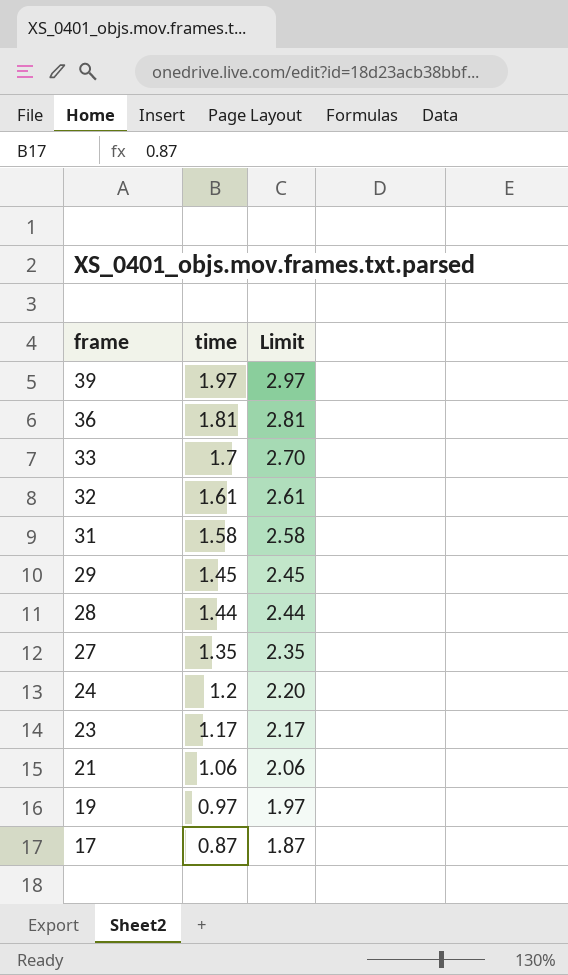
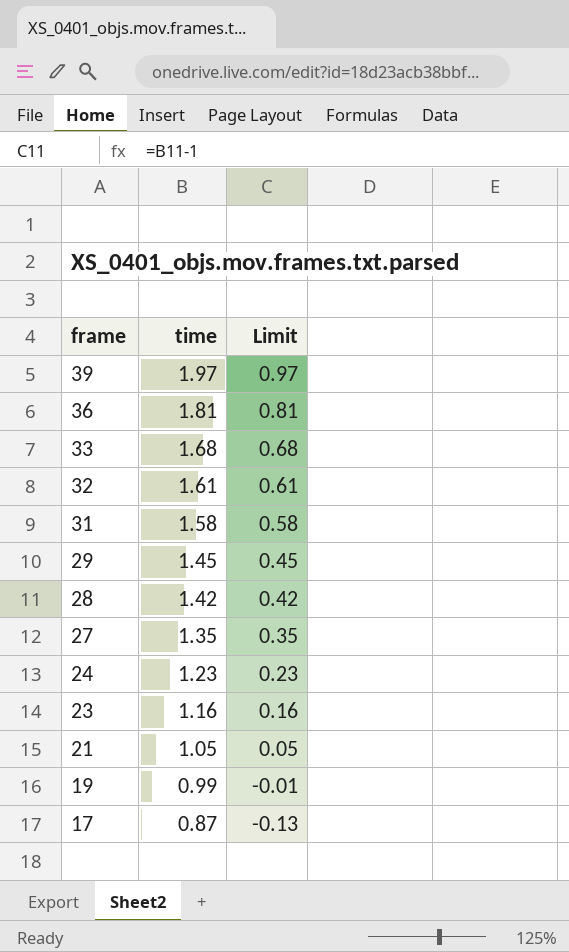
column Limit | formula: [time] + 1 -> [time] - 1
33 | time: 1.7 -> 1.68
28 | time: 1.44 -> 1.42
24 | time: 1.2 -> 1.23
23 | time: 1.17 -> 1.16
21 | time: 1.06 -> 1.05
19 | time: 0.97 -> 0.99

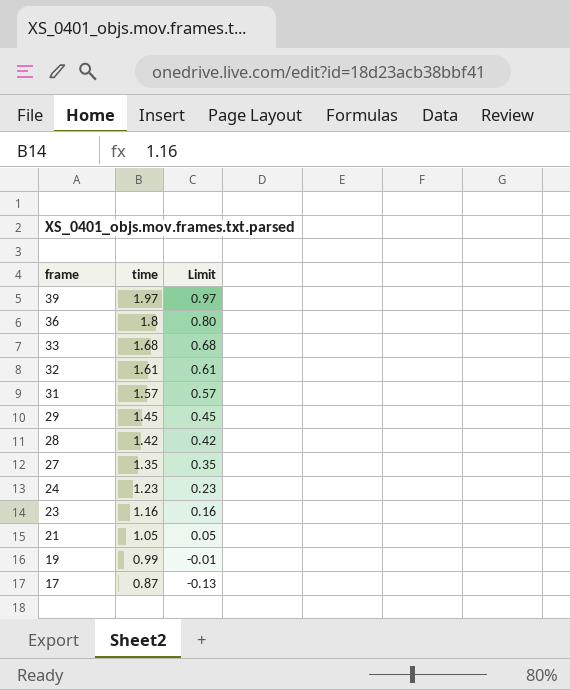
36 | time: 1.81 -> 1.8
36 | Limit: 0.81 -> 0.80
31 | time: 1.58 -> 1.57
31 | Limit: 0.58 -> 0.57

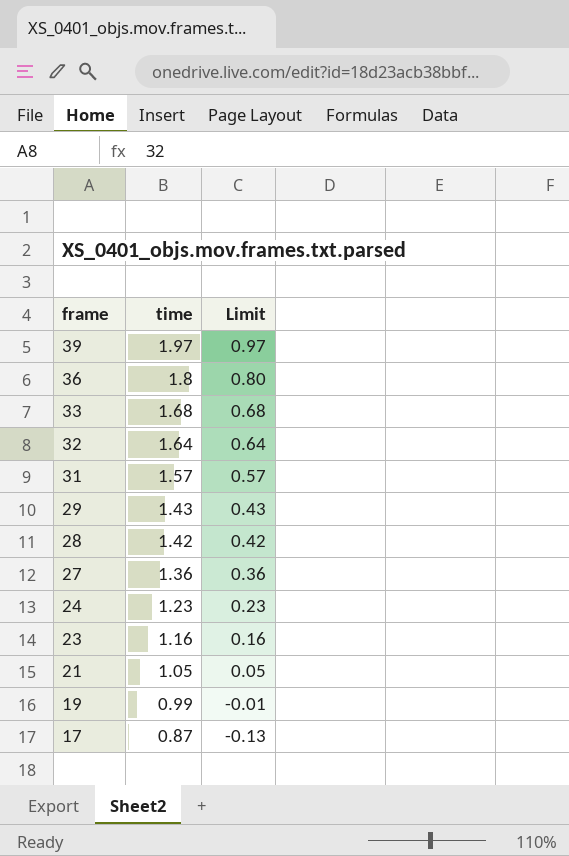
32 | time: 1.61 -> 1.64
32 | Limit: 0.61 -> 0.64
29 | time: 1.45 -> 1.43
29 | Limit: 0.45 -> 0.43
27 | time: 1.35 -> 1.36
27 | Limit: 0.35 -> 0.36

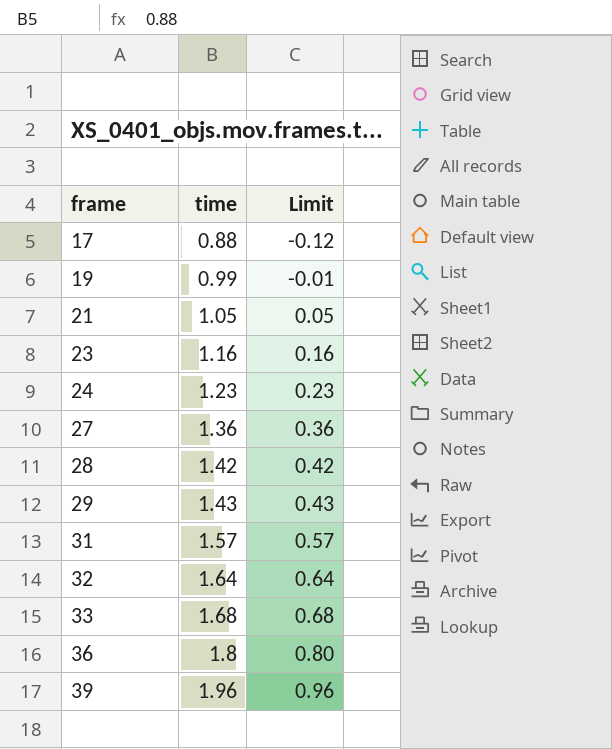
row order: frame descending -> frame ascending
17 | time: 0.87 -> 0.88
17 | Limit: -0.13 -> -0.12
39 | time: 1.97 -> 1.96
39 | Limit: 0.97 -> 0.96

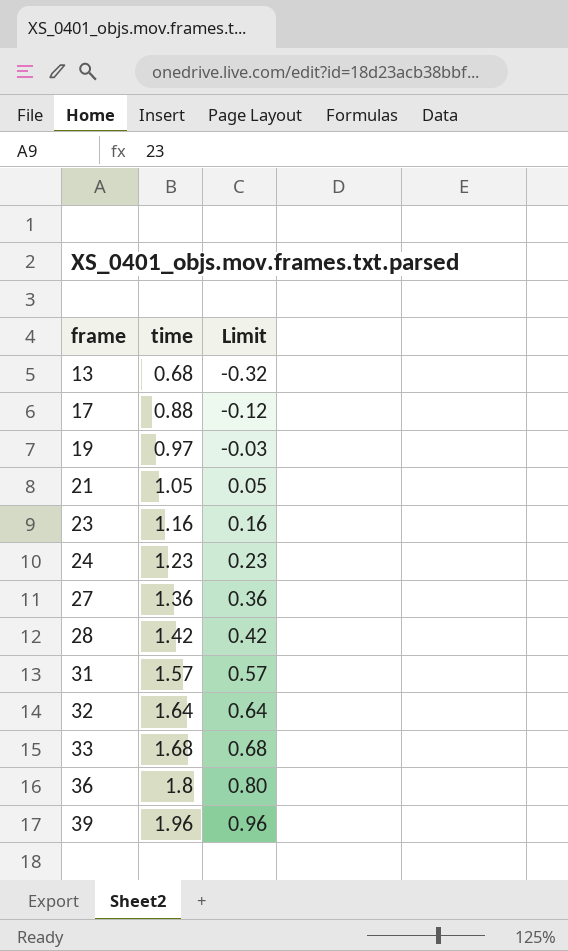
row 29: 1.43 | 0.43 -> none
row 13: none -> 0.68 | -0.32
19 | time: 0.99 -> 0.97
19 | Limit: -0.01 -> -0.03

